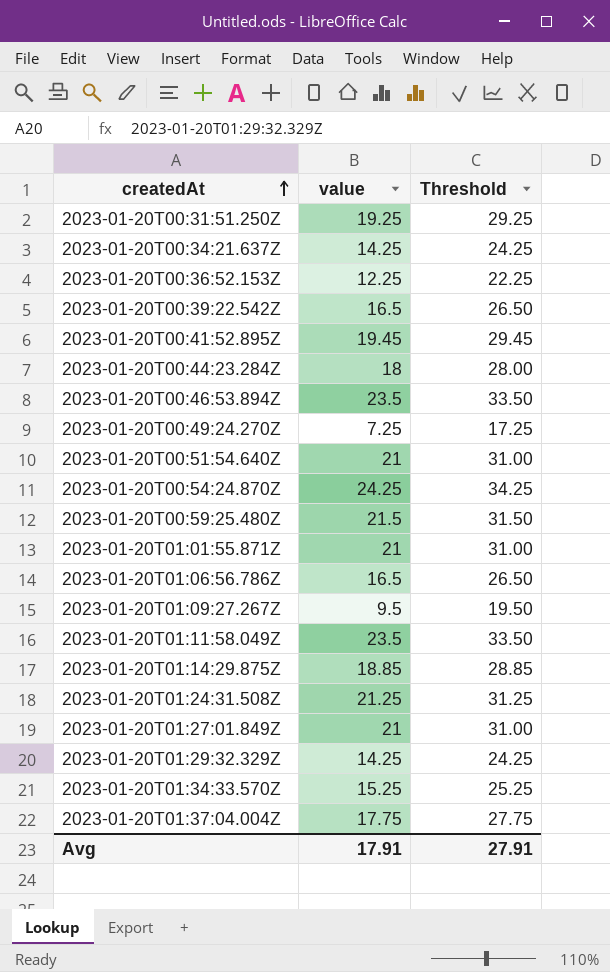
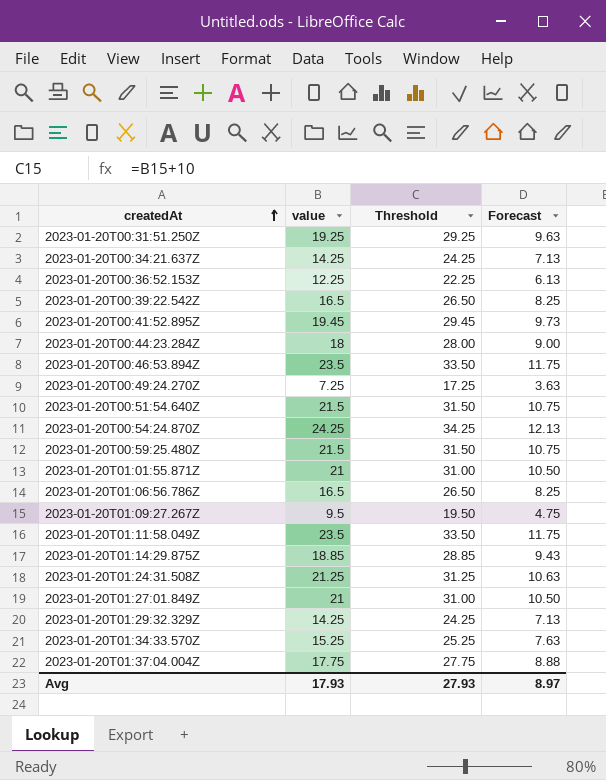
column Forecast | formula: none -> [value] * 0.5
2023-01-20T00:51:54.640Z | value: 21 -> 21.5
2023-01-20T00:51:54.640Z | Threshold: 31.00 -> 31.50
Avg | value: 17.91 -> 17.93
Avg | Threshold: 27.91 -> 27.93

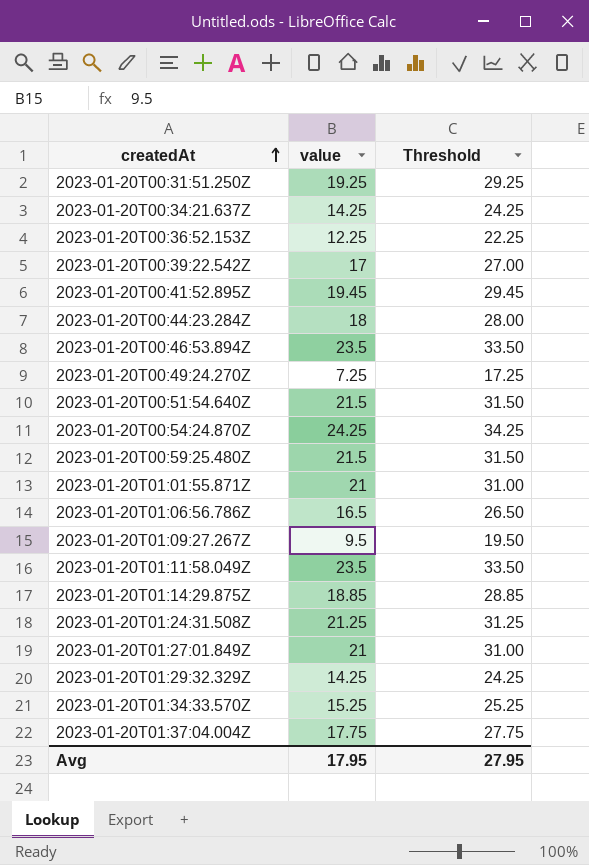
column Forecast | formula: [value] * 0.5 -> none
2023-01-20T00:39:22.542Z | value: 16.5 -> 17
2023-01-20T00:39:22.542Z | Threshold: 26.50 -> 27.00
Avg | value: 17.93 -> 17.95
Avg | Threshold: 27.93 -> 27.95

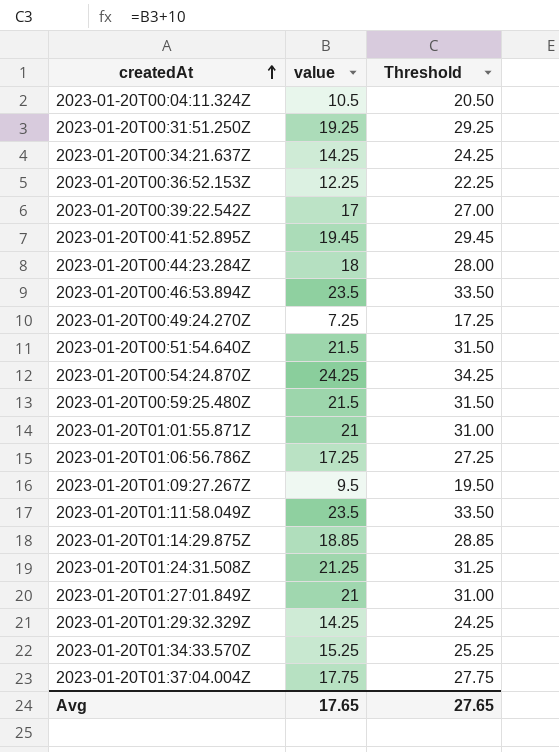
row 2023-01-20T00:04:11.324Z: none -> 10.5 | 20.50
2023-01-20T01:06:56.786Z | value: 16.5 -> 17.25
2023-01-20T01:06:56.786Z | Threshold: 26.50 -> 27.25
Avg | value: 17.95 -> 17.65
Avg | Threshold: 27.95 -> 27.65

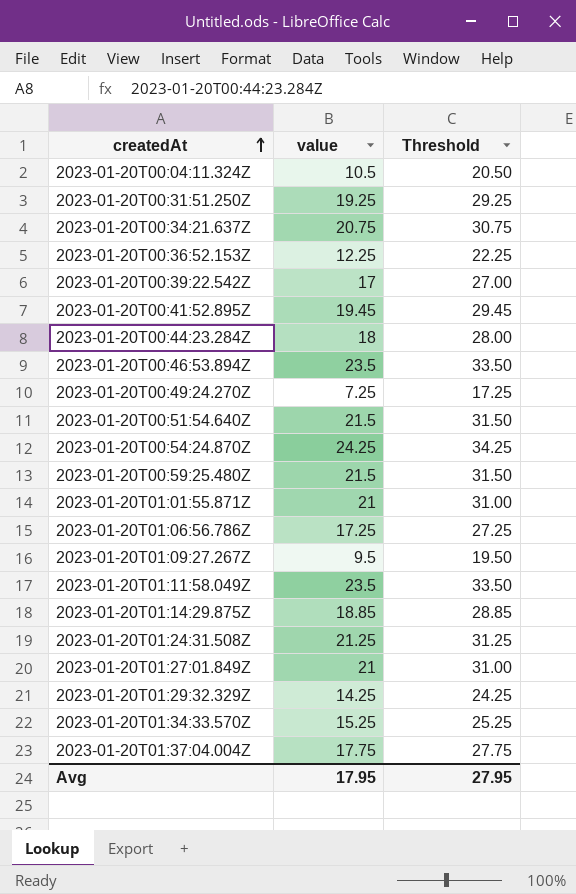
2023-01-20T00:34:21.637Z | value: 14.25 -> 20.75
2023-01-20T00:34:21.637Z | Threshold: 24.25 -> 30.75
Avg | value: 17.65 -> 17.95
Avg | Threshold: 27.65 -> 27.95

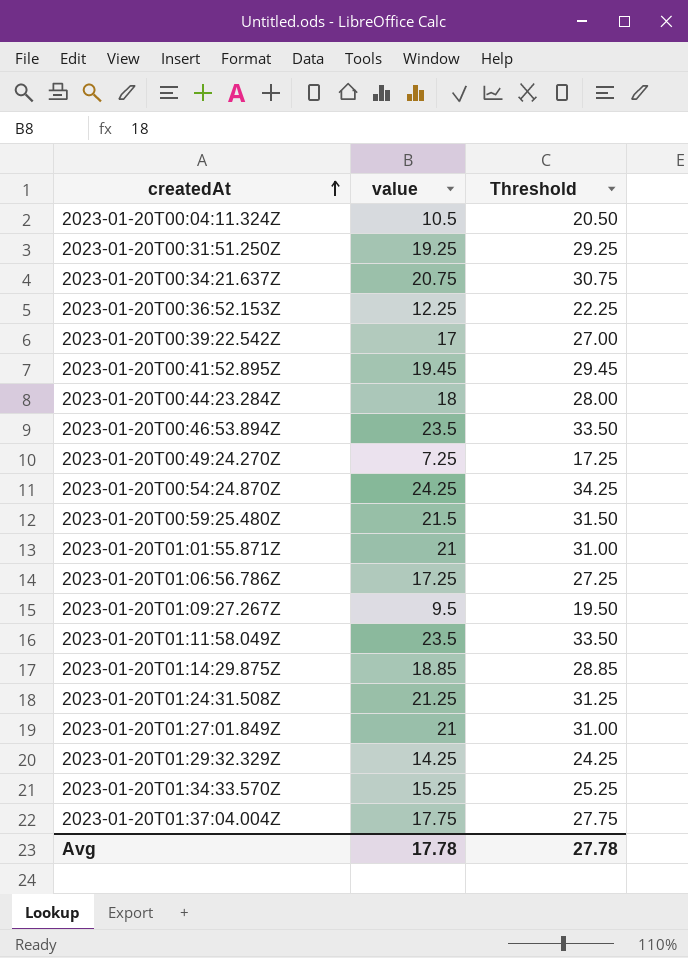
row 2023-01-20T00:51:54.640Z: 21.5 | 31.50 -> none
Avg | value: 17.95 -> 17.78
Avg | Threshold: 27.95 -> 27.78

